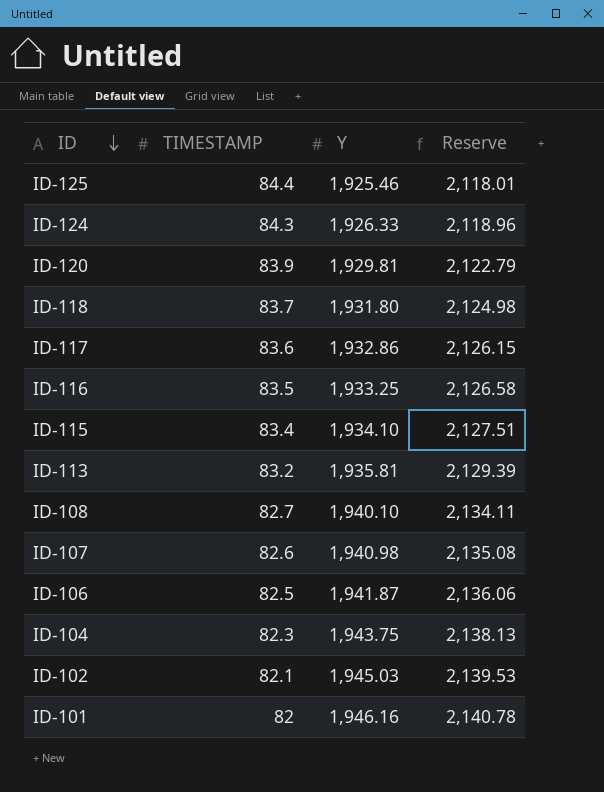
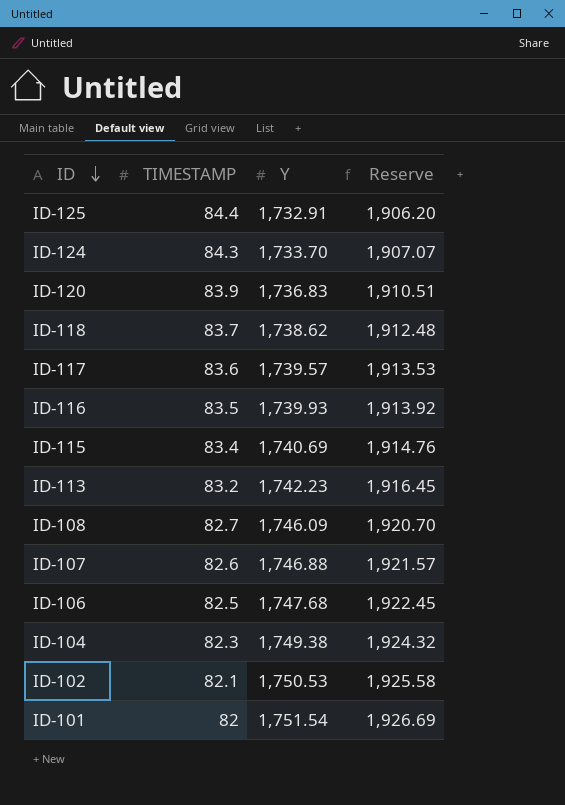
ID-125 | Y: 1,925.46 -> 1,732.91
ID-125 | Reserve: 2,118.01 -> 1,906.20
ID-124 | Y: 1,926.33 -> 1,733.70
ID-124 | Reserve: 2,118.96 -> 1,907.07
ID-120 | Y: 1,929.81 -> 1,736.83
ID-120 | Reserve: 2,122.79 -> 1,910.51
ID-118 | Y: 1,931.80 -> 1,738.62
ID-118 | Reserve: 2,124.98 -> 1,912.48
ID-117 | Y: 1,932.86 -> 1,739.57
ID-117 | Reserve: 2,126.15 -> 1,913.53
ID-116 | Y: 1,933.25 -> 1,739.93
ID-116 | Reserve: 2,126.58 -> 1,913.92
ID-115 | Y: 1,934.10 -> 1,740.69
ID-115 | Reserve: 2,127.51 -> 1,914.76
ID-113 | Y: 1,935.81 -> 1,742.23
ID-113 | Reserve: 2,129.39 -> 1,916.45
ID-108 | Y: 1,940.10 -> 1,746.09
ID-108 | Reserve: 2,134.11 -> 1,920.70
ID-107 | Y: 1,940.98 -> 1,746.88
ID-107 | Reserve: 2,135.08 -> 1,921.57
ID-106 | Y: 1,941.87 -> 1,747.68
ID-106 | Reserve: 2,136.06 -> 1,922.45
ID-104 | Y: 1,943.75 -> 1,749.38
ID-104 | Reserve: 2,138.13 -> 1,924.32
ID-102 | Y: 1,945.03 -> 1,750.53
ID-102 | Reserve: 2,139.53 -> 1,925.58
ID-101 | Y: 1,946.16 -> 1,751.54
ID-101 | Reserve: 2,140.78 -> 1,926.69

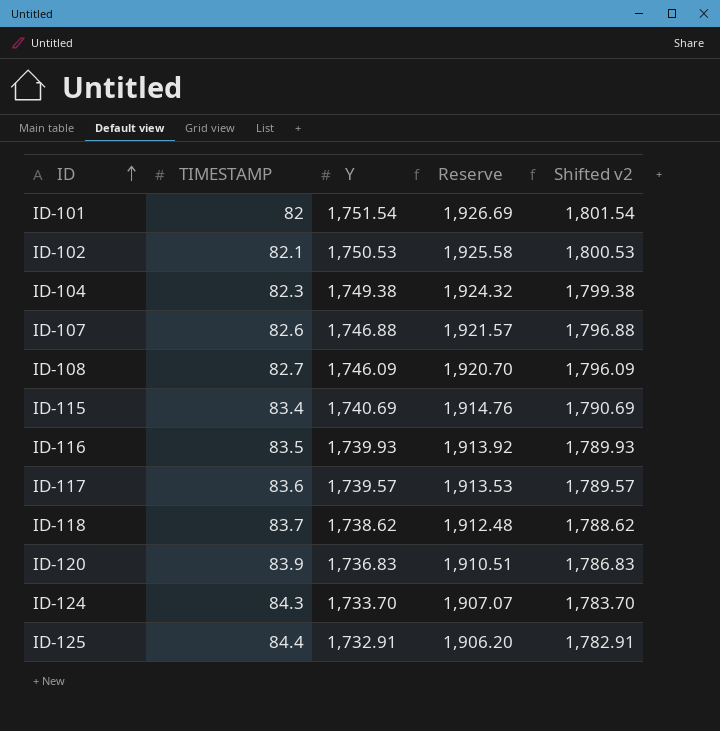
row order: ID descending -> ID ascending
column Shifted v2 | formula: none -> [Y] + 50
row ID-113: 83.2 | 1,742.23 | 1,916.45 -> none
row ID-106: 82.5 | 1,747.68 | 1,922.45 -> none

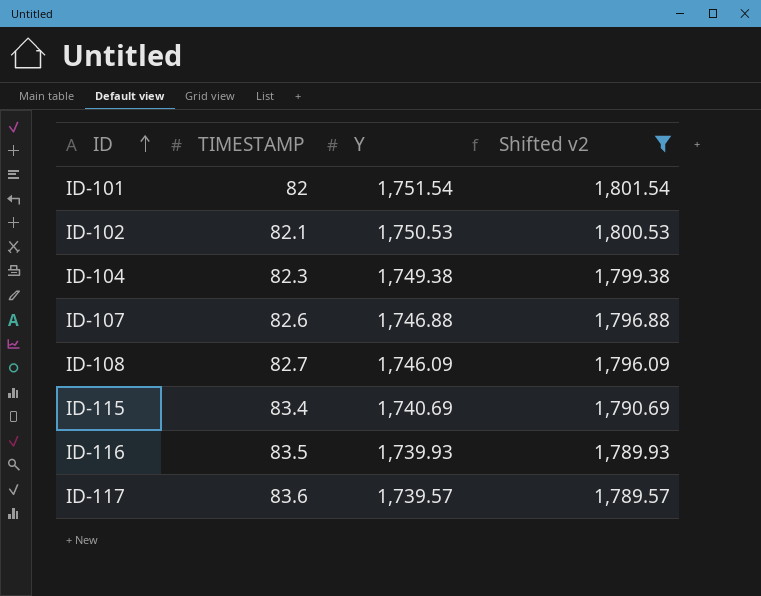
filter: none -> Shifted v2 >= 1,789.57
column Reserve | formula: [Y] * 1.1 -> none

